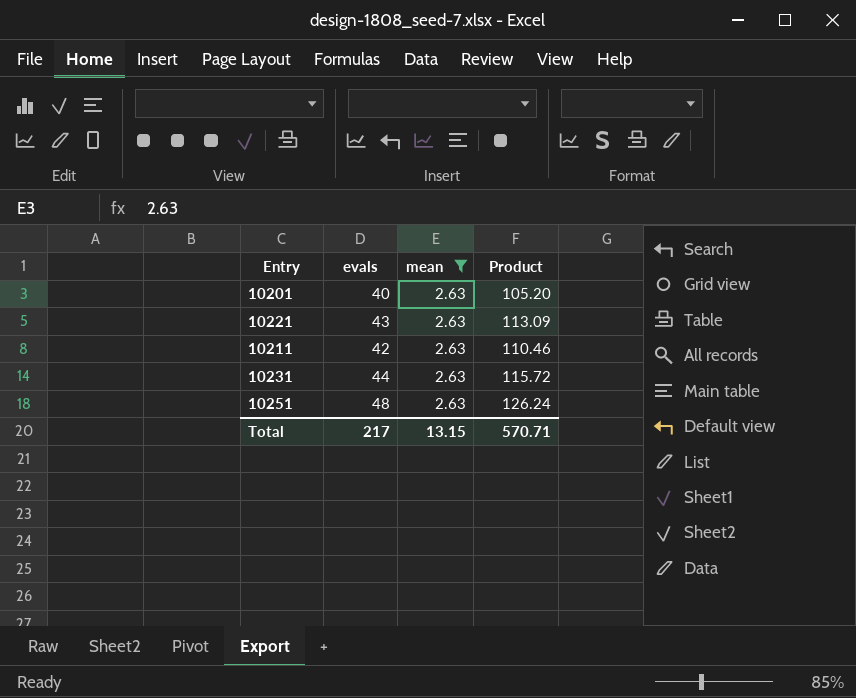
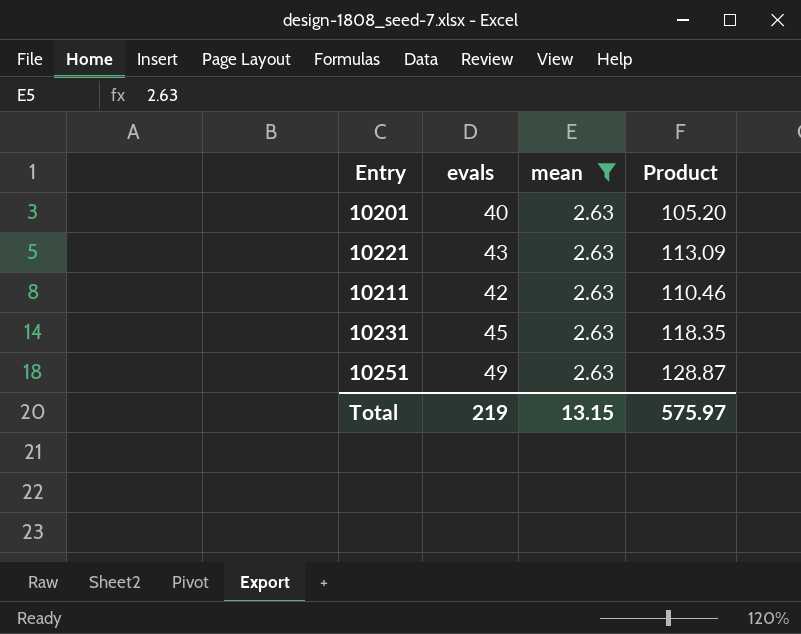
10231 | evals: 44 -> 45
10231 | Product: 115.72 -> 118.35
10251 | evals: 48 -> 49
10251 | Product: 126.24 -> 128.87
Total | evals: 217 -> 219
Total | Product: 570.71 -> 575.97

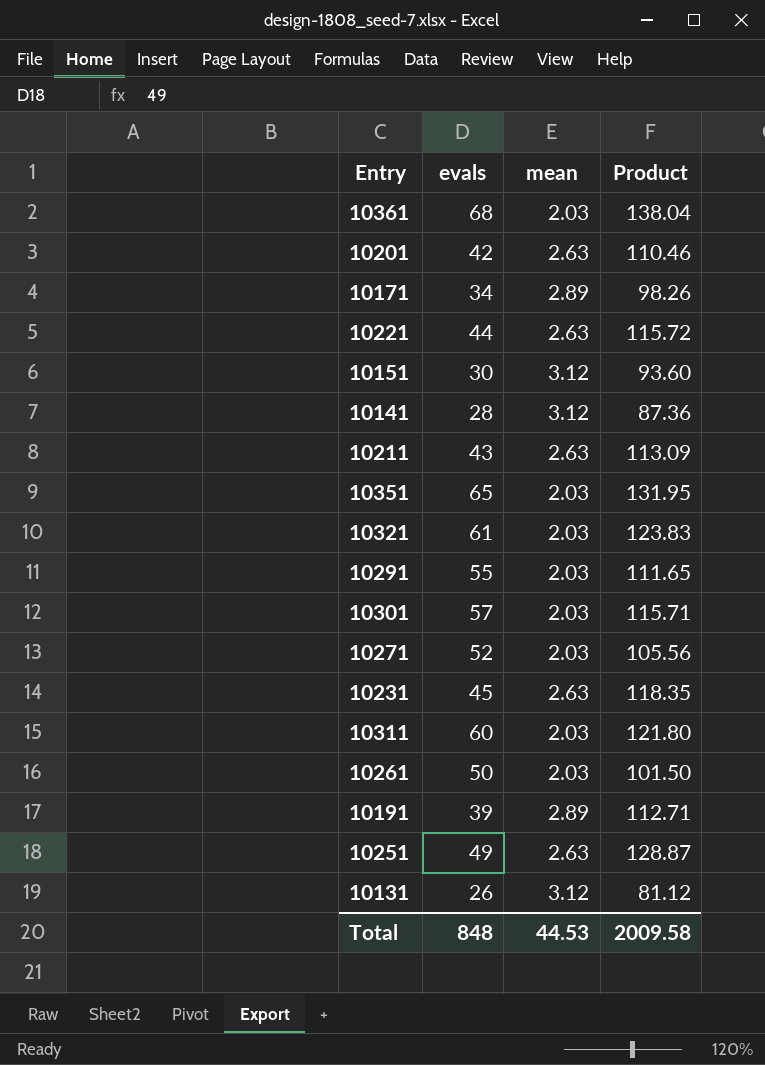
filter: mean = 2.63 -> none
10201 | evals: 40 -> 42
10201 | Product: 105.20 -> 110.46
10221 | evals: 43 -> 44
10221 | Product: 113.09 -> 115.72
10211 | evals: 42 -> 43
10211 | Product: 110.46 -> 113.09
Total | evals: 219 -> 848
Total | mean: 13.15 -> 44.53
Total | Product: 575.97 -> 2009.58

